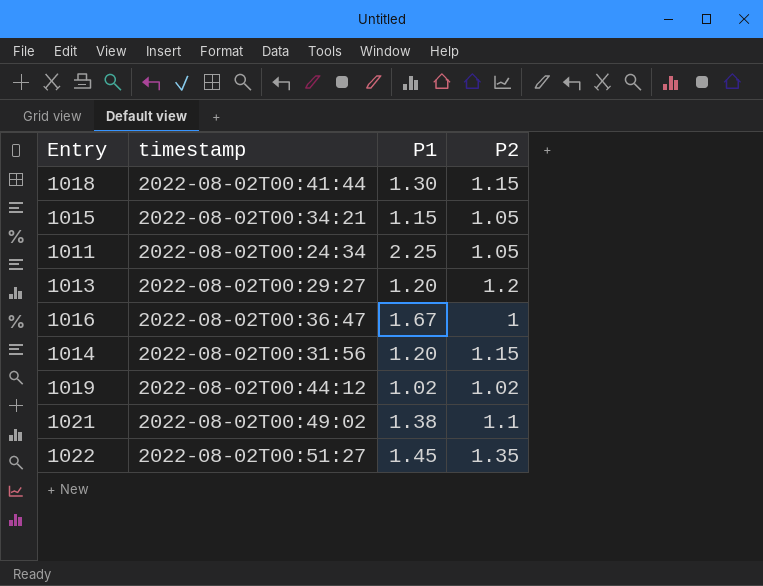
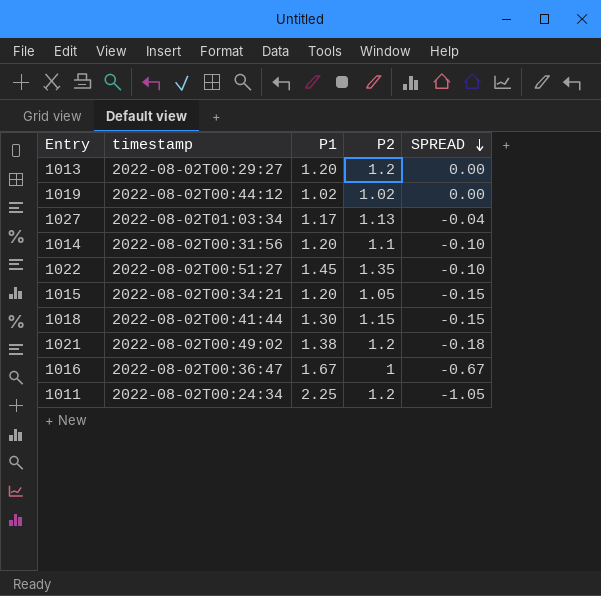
row order: none -> SPREAD descending
column SPREAD | formula: none -> [P2] - [P1]
row 1027: none -> 2022-08-02T01:03:34 | 1.17 | 1.13 | -0.04
1014 | P2: 1.15 -> 1.1
1015 | P1: 1.15 -> 1.20
1021 | P2: 1.1 -> 1.2
1011 | P2: 1.05 -> 1.2

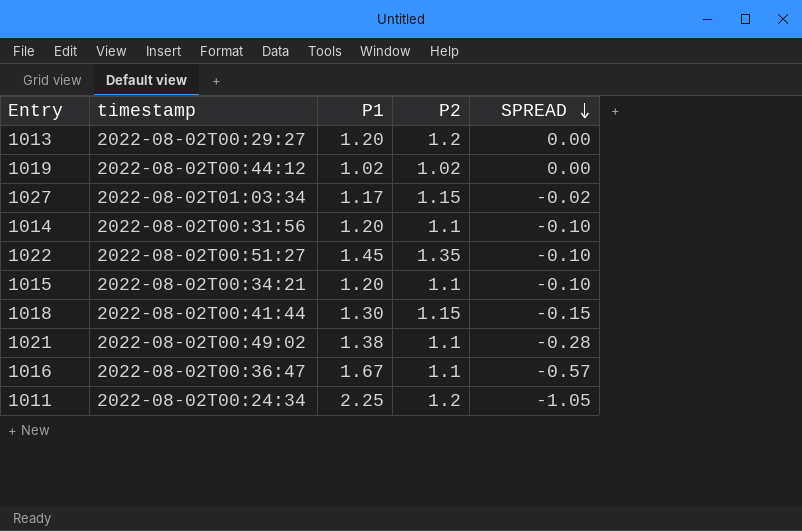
1027 | P2: 1.13 -> 1.15
1027 | SPREAD: -0.04 -> -0.02
1015 | P2: 1.05 -> 1.1
1015 | SPREAD: -0.15 -> -0.10
1021 | P2: 1.2 -> 1.1
1021 | SPREAD: -0.18 -> -0.28
1016 | P2: 1 -> 1.1
1016 | SPREAD: -0.67 -> -0.57

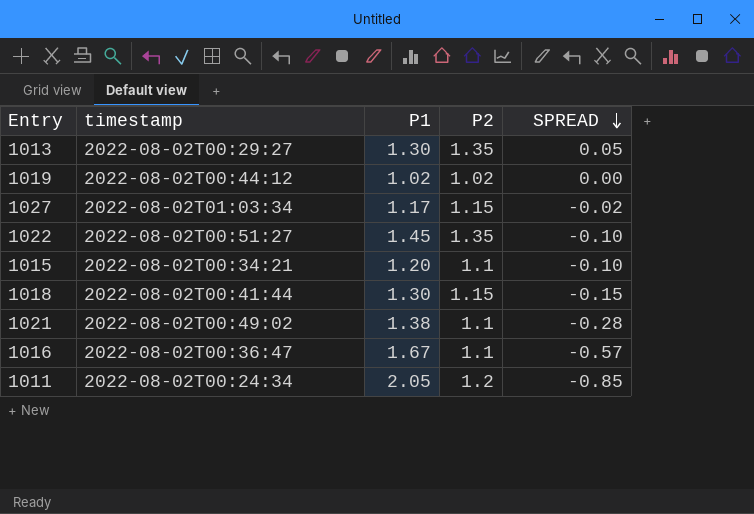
row 1014: 2022-08-02T00:31:56 | 1.20 | 1.1 | -0.10 -> none
1013 | P1: 1.20 -> 1.30
1013 | P2: 1.2 -> 1.35
1013 | SPREAD: 0.00 -> 0.05
1011 | P1: 2.25 -> 2.05
1011 | SPREAD: -1.05 -> -0.85

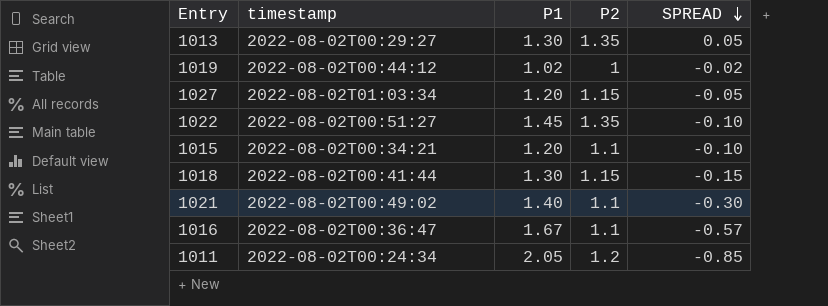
1019 | P2: 1.02 -> 1
1019 | SPREAD: 0.00 -> -0.02
1027 | P1: 1.17 -> 1.20
1027 | SPREAD: -0.02 -> -0.05
1021 | P1: 1.38 -> 1.40
1021 | SPREAD: -0.28 -> -0.30

